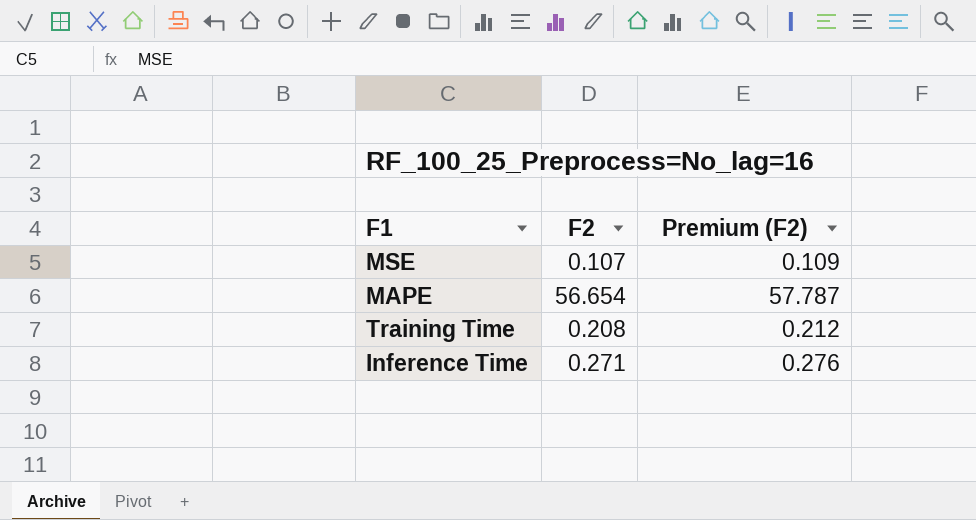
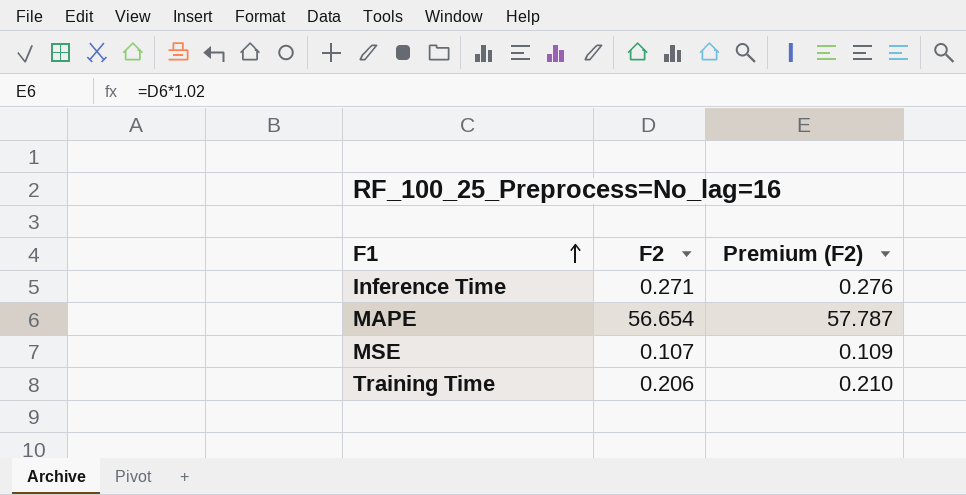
row order: none -> F1 ascending
Training Time | F2: 0.208 -> 0.206
Training Time | Premium (F2): 0.212 -> 0.210

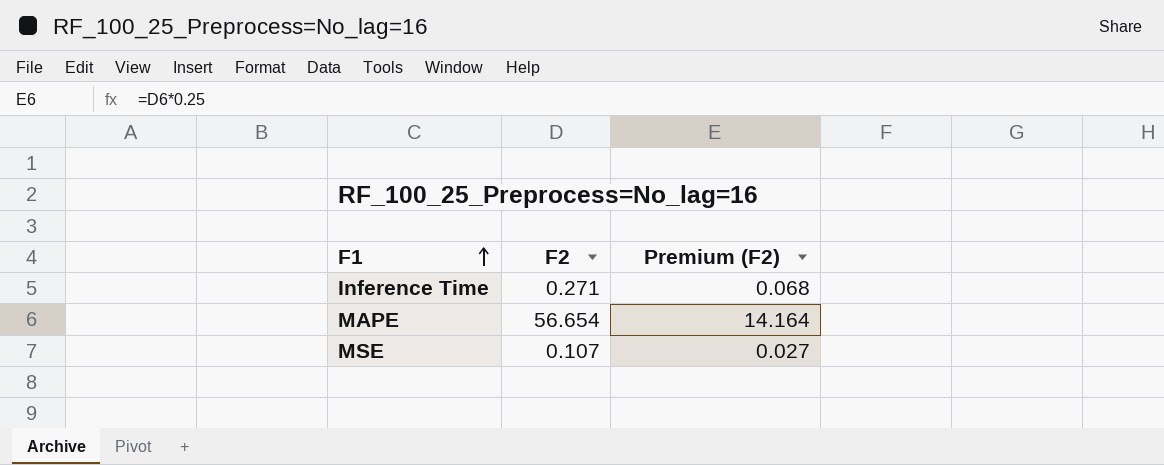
column Premium (F2) | formula: [F2] * 1.02 -> [F2] * 0.25
row Training Time: 0.206 | 0.210 -> none

